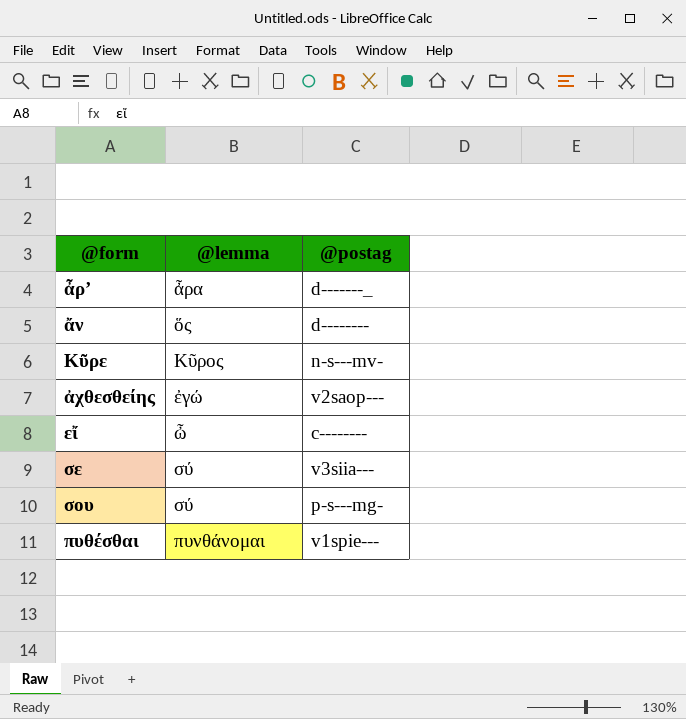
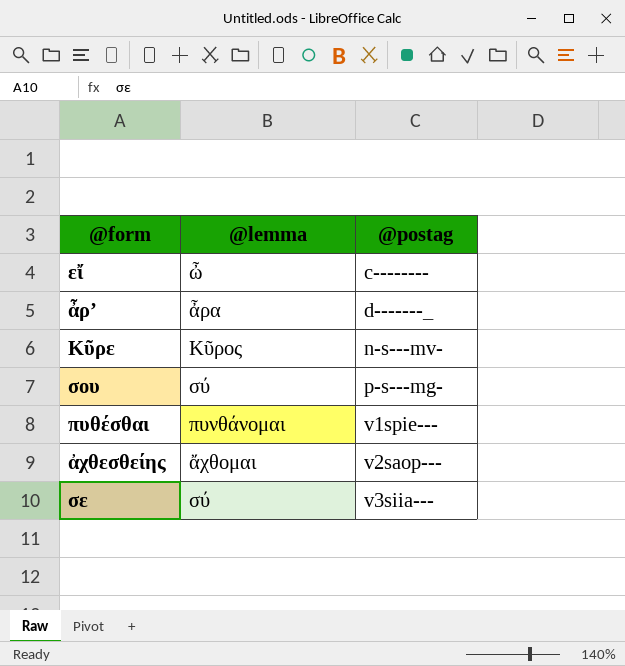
row order: none -> @postag ascending
row ἄν: ὅς | d-------- -> none
ἀχθεσθείης | @lemma: ἐγώ -> ἄχθομαι

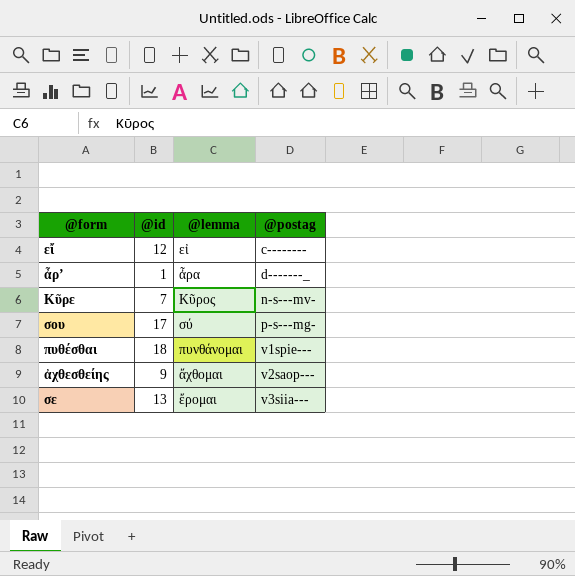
column @id | position: none -> 2
εἴ | @lemma: ὦ -> εἰ
σε | @lemma: σύ -> ἔρομαι

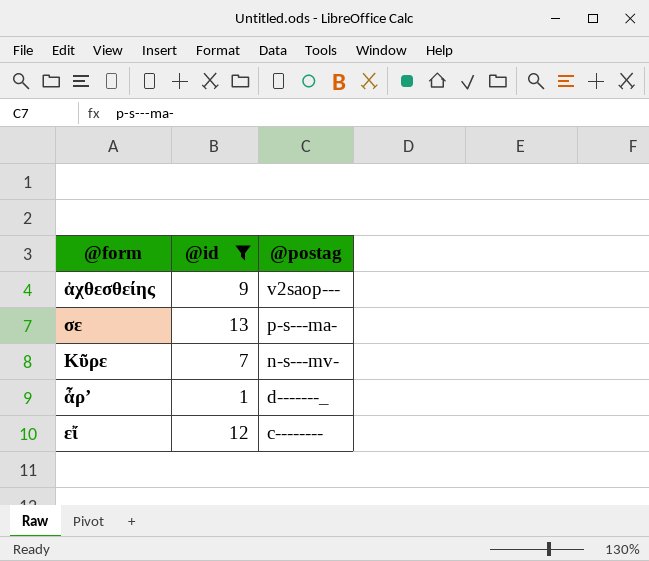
filter: none -> @id <= 13
row order: @postag ascending -> @postag descending
column @lemma | position: 3 -> none
σε | @postag: v3siia--- -> p-s---ma-

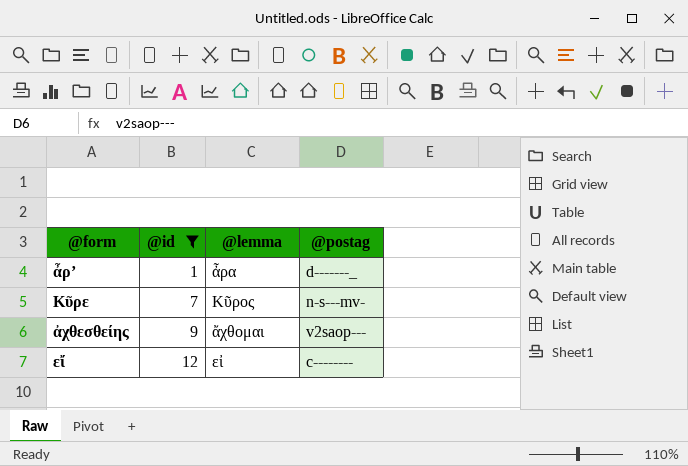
row order: @postag descending -> @id ascending
column @lemma | position: none -> 3
row σε: 13 | p-s---ma- -> none

